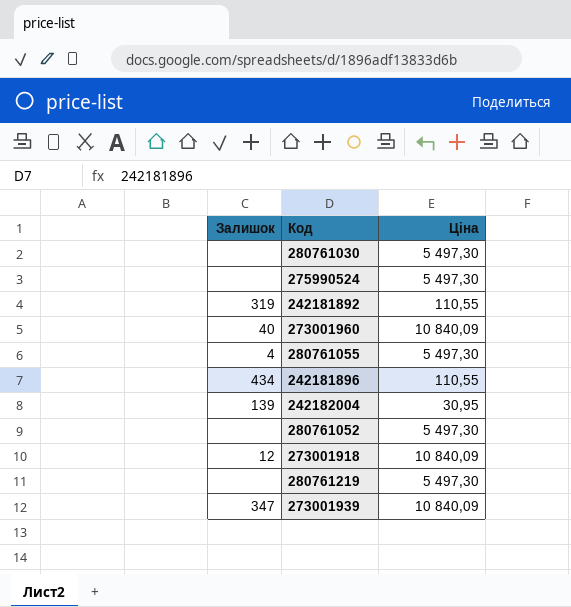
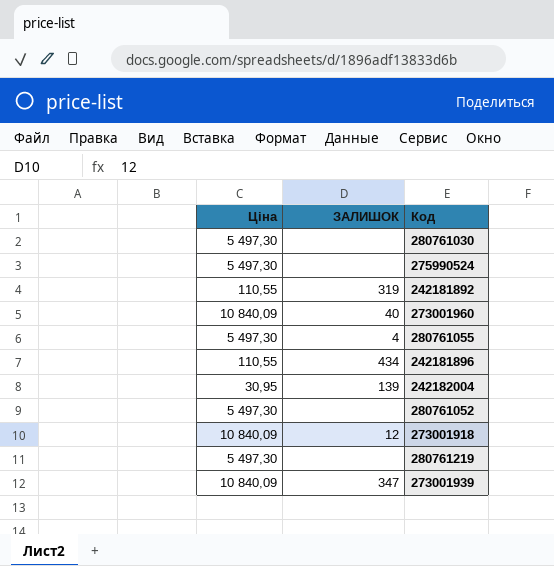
column Ціна | position: 3 -> 1
column name: Залишок -> ЗАЛИШОК

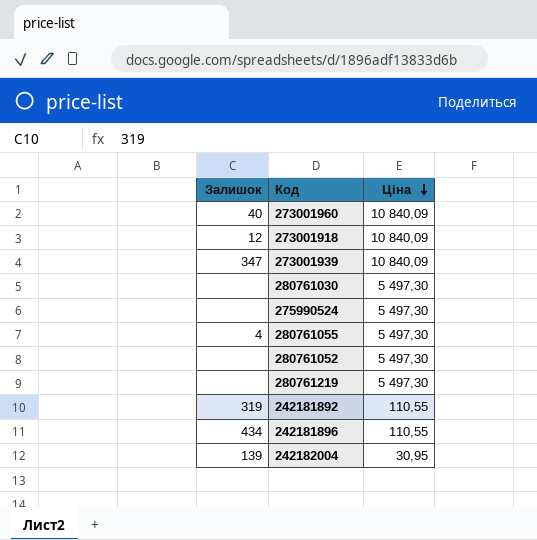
row order: none -> Ціна descending
column name: ЗАЛИШОК -> Залишок
column Ціна | position: 1 -> 3

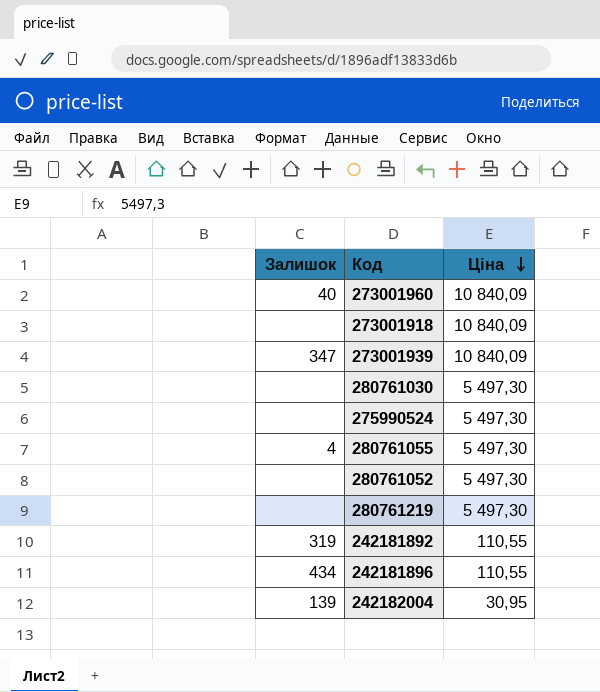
273001918 | Залишок: 12 -> none

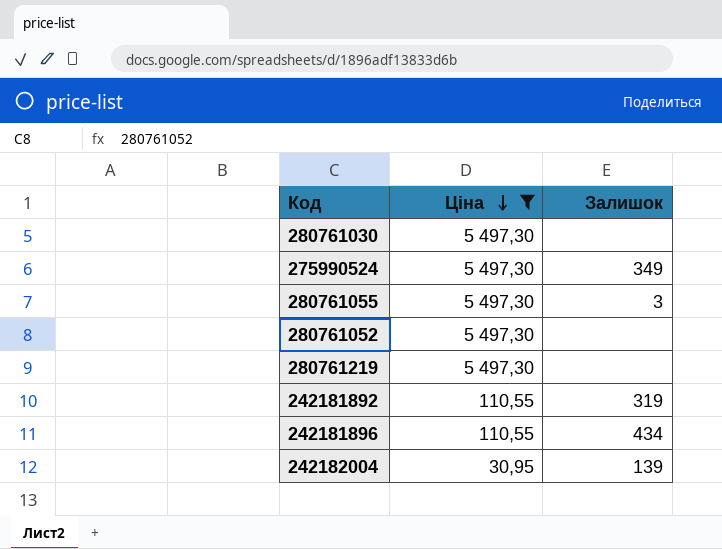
filter: none -> Ціна != 10 840,09
column Залишок | position: 1 -> 3
275990524 | Залишок: none -> 349
280761055 | Залишок: 4 -> 3

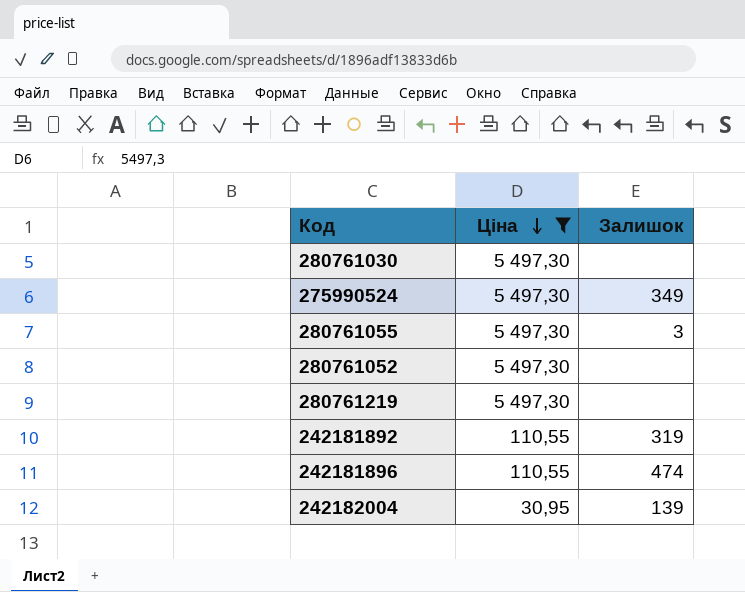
242181896 | Залишок: 434 -> 474

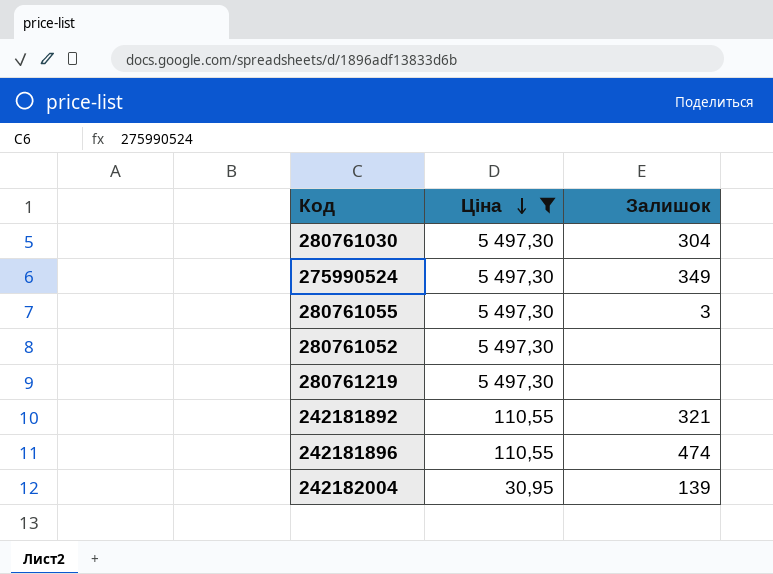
280761030 | Залишок: none -> 304
242181892 | Залишок: 319 -> 321

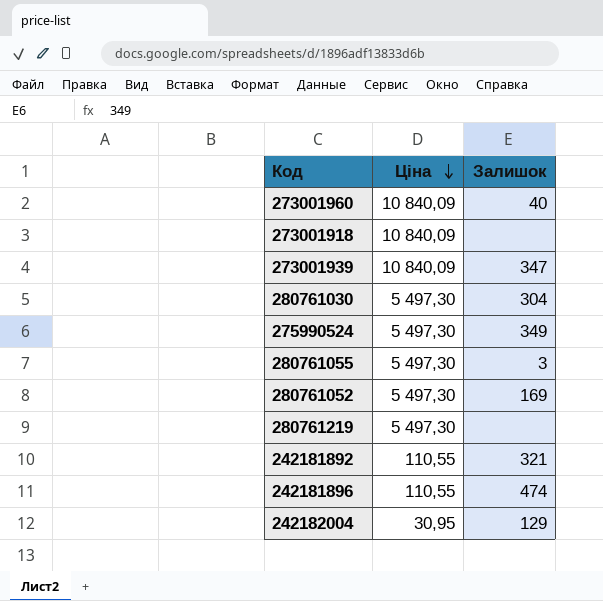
filter: Ціна != 10 840,09 -> none
280761052 | Залишок: none -> 169
242182004 | Залишок: 139 -> 129

